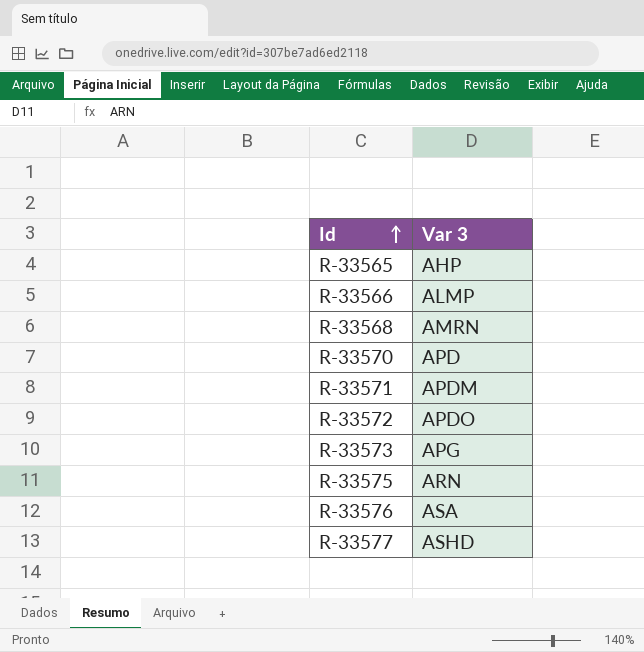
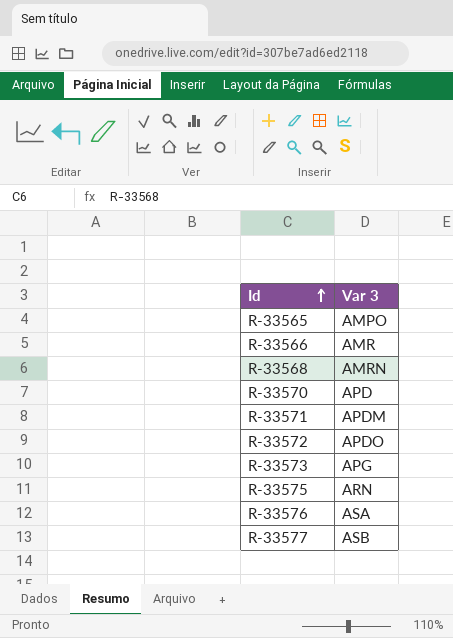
R-33565 | Var 3: AHP -> AMPO
R-33566 | Var 3: ALMP -> AMR
R-33577 | Var 3: ASHD -> ASB

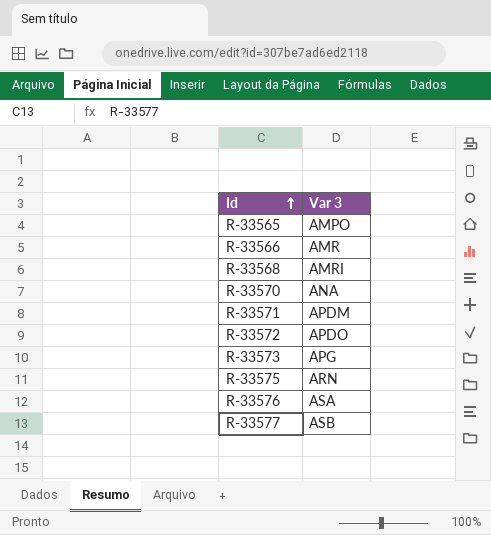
R-33568 | Var 3: AMRN -> AMRI
R-33570 | Var 3: APD -> ANA

